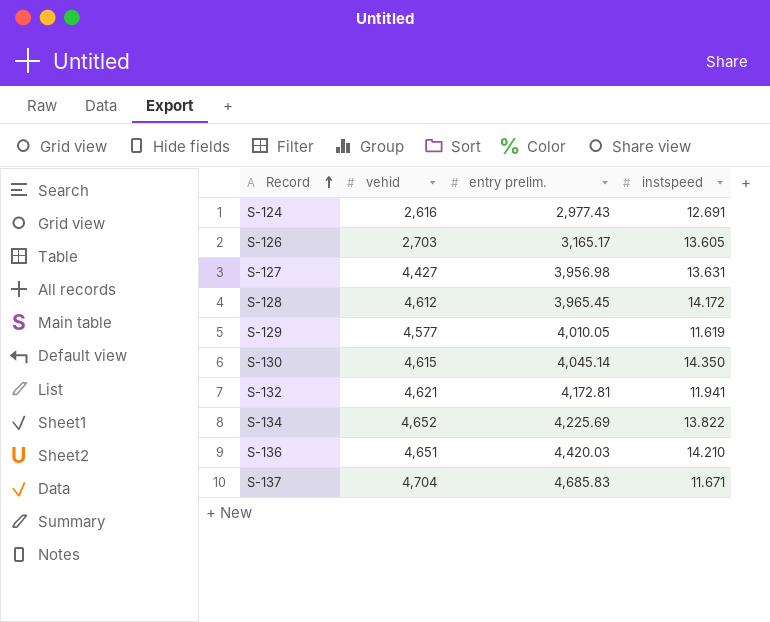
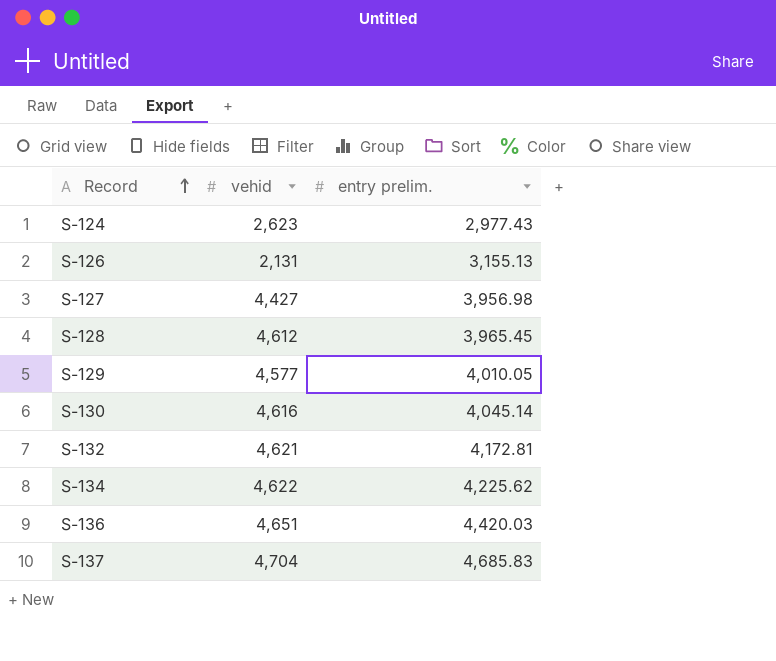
column instspeed | position: 4 -> none
S-124 | vehid: 2,616 -> 2,623
S-126 | vehid: 2,703 -> 2,131
S-126 | entry prelim.: 3,165.17 -> 3,155.13
S-130 | vehid: 4,615 -> 4,616
S-134 | vehid: 4,652 -> 4,622
S-134 | entry prelim.: 4,225.69 -> 4,225.62

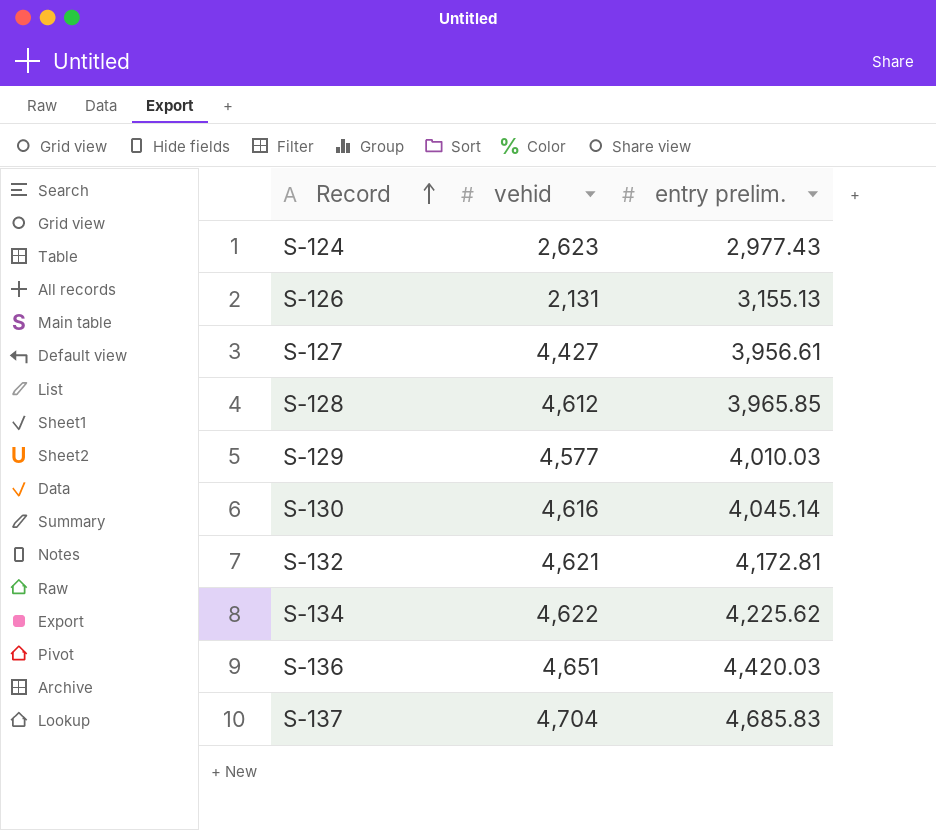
S-127 | entry prelim.: 3,956.98 -> 3,956.61
S-128 | entry prelim.: 3,965.45 -> 3,965.85
S-129 | entry prelim.: 4,010.05 -> 4,010.03

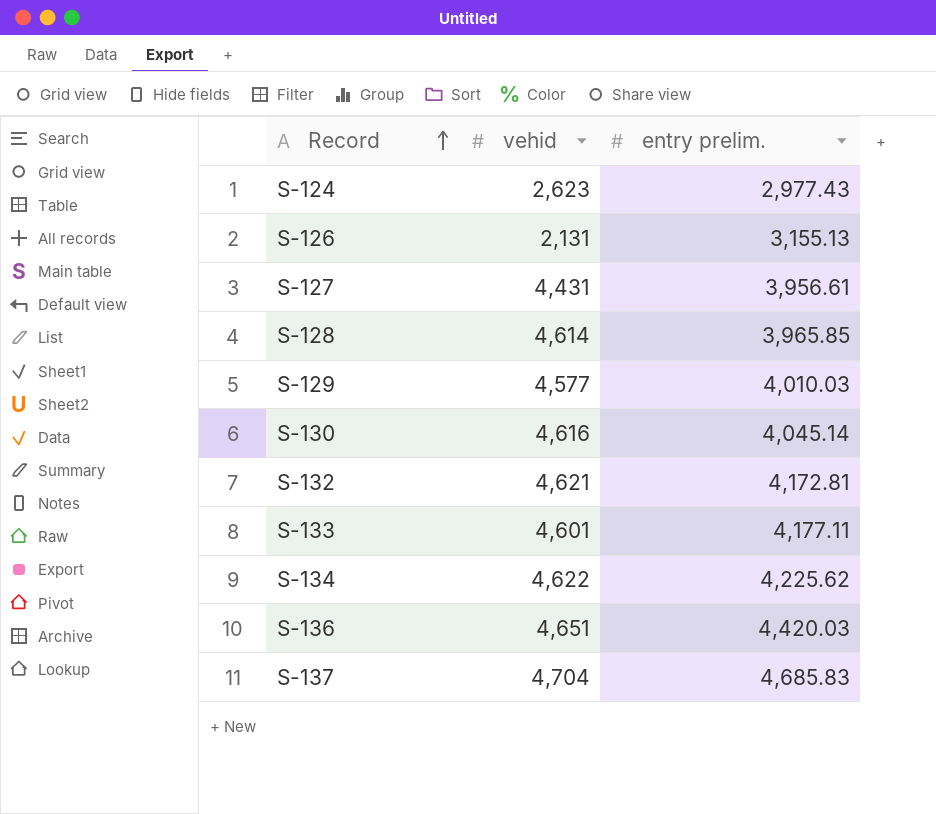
S-127 | vehid: 4,427 -> 4,431
S-128 | vehid: 4,612 -> 4,614
row S-133: none -> 4,601 | 4,177.11

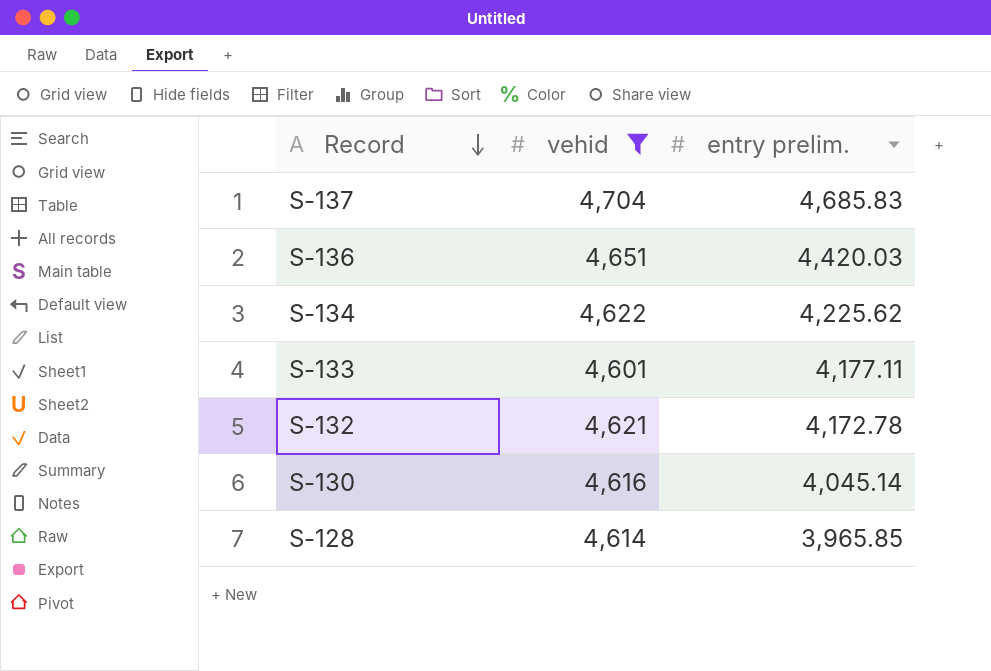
filter: none -> vehid >= 4,601
row order: Record ascending -> Record descending
S-132 | entry prelim.: 4,172.81 -> 4,172.78

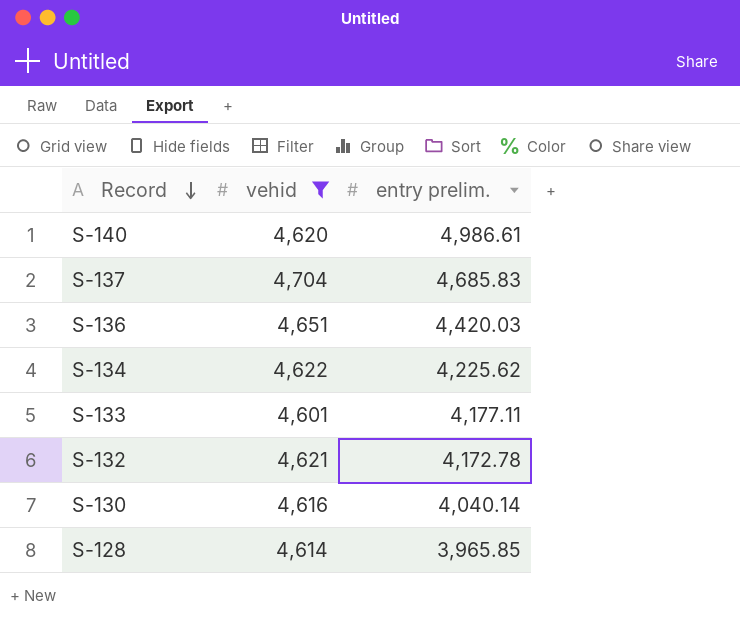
row S-140: none -> 4,620 | 4,986.61
S-130 | entry prelim.: 4,045.14 -> 4,040.14

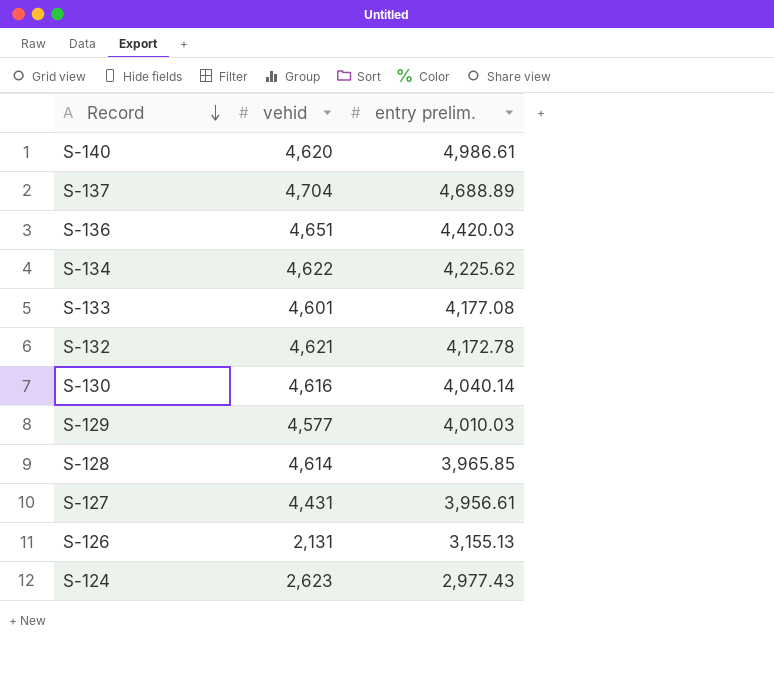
filter: vehid >= 4,601 -> none
S-137 | entry prelim.: 4,685.83 -> 4,688.89
S-133 | entry prelim.: 4,177.11 -> 4,177.08

